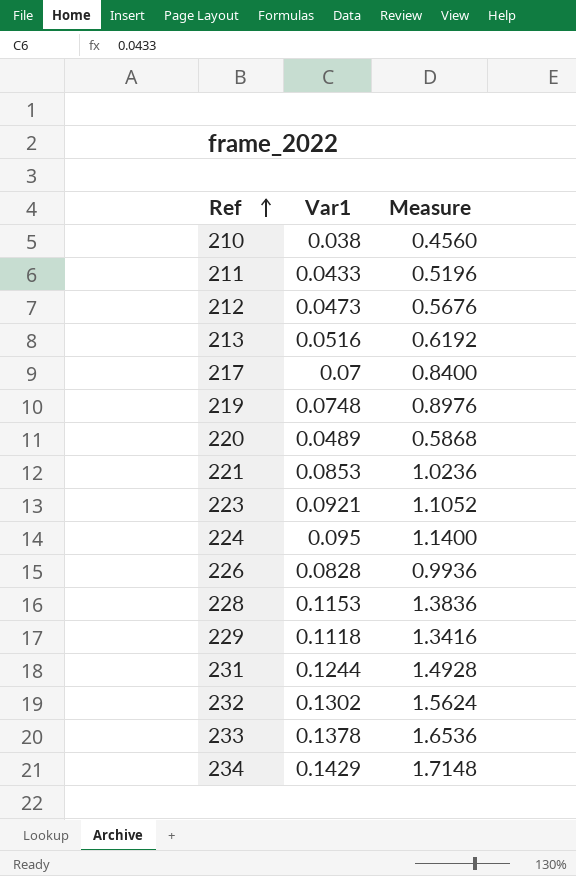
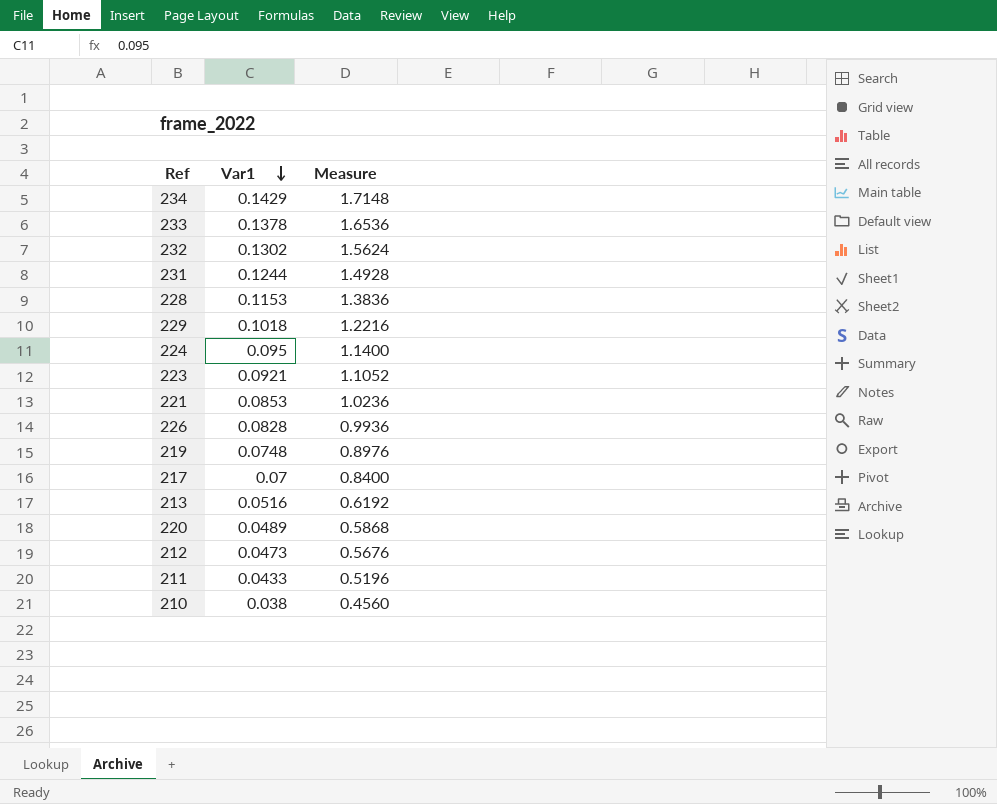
row order: Ref ascending -> Var1 descending
229 | Var1: 0.1118 -> 0.1018
229 | Measure: 1.3416 -> 1.2216

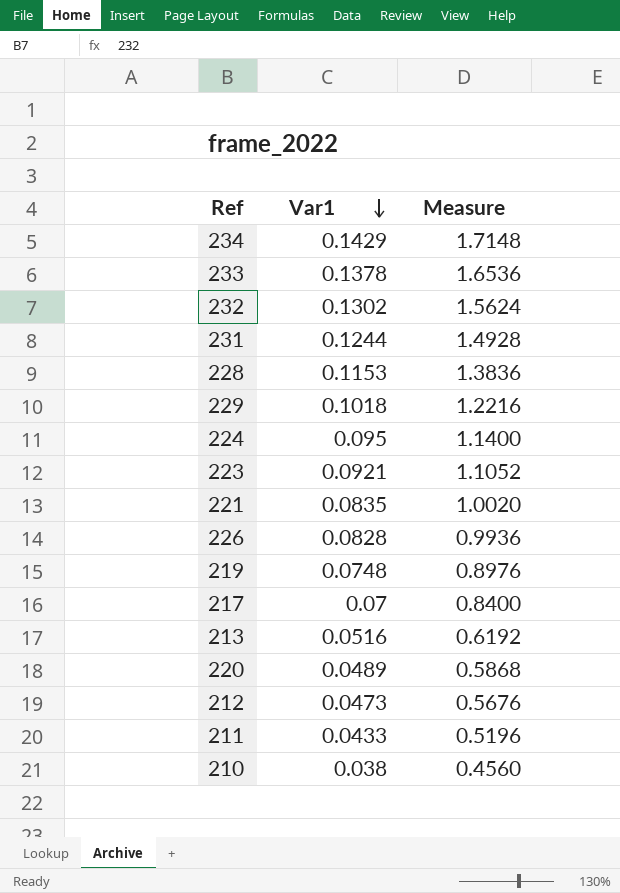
221 | Var1: 0.0853 -> 0.0835
221 | Measure: 1.0236 -> 1.0020

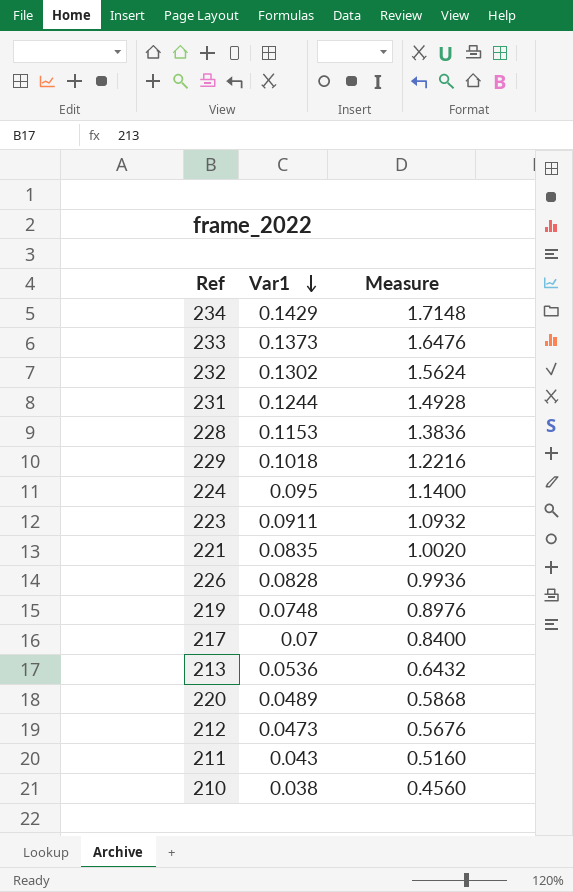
233 | Var1: 0.1378 -> 0.1373
233 | Measure: 1.6536 -> 1.6476
223 | Var1: 0.0921 -> 0.0911
223 | Measure: 1.1052 -> 1.0932
213 | Var1: 0.0516 -> 0.0536
213 | Measure: 0.6192 -> 0.6432
211 | Var1: 0.0433 -> 0.043
211 | Measure: 0.5196 -> 0.5160

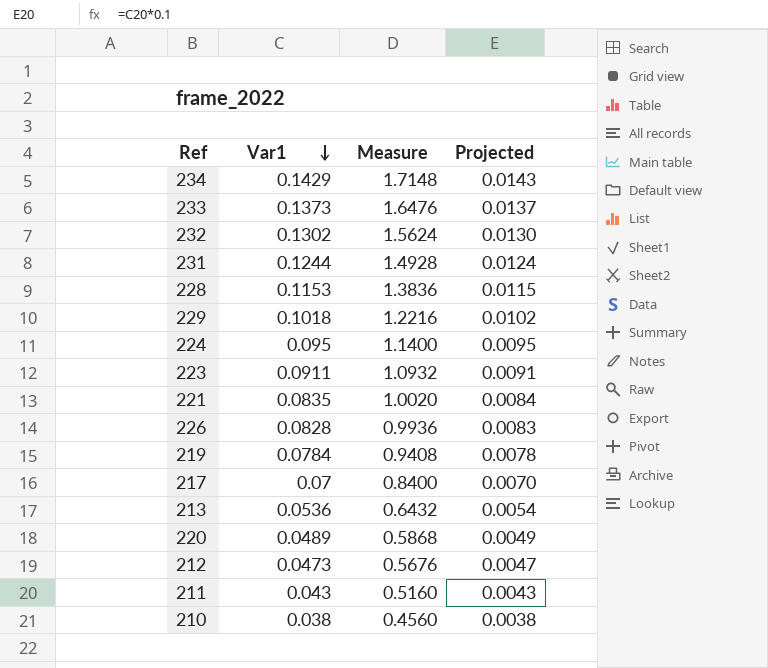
column Projected | formula: none -> [Var1] * 0.1
219 | Var1: 0.0748 -> 0.0784
219 | Measure: 0.8976 -> 0.9408

